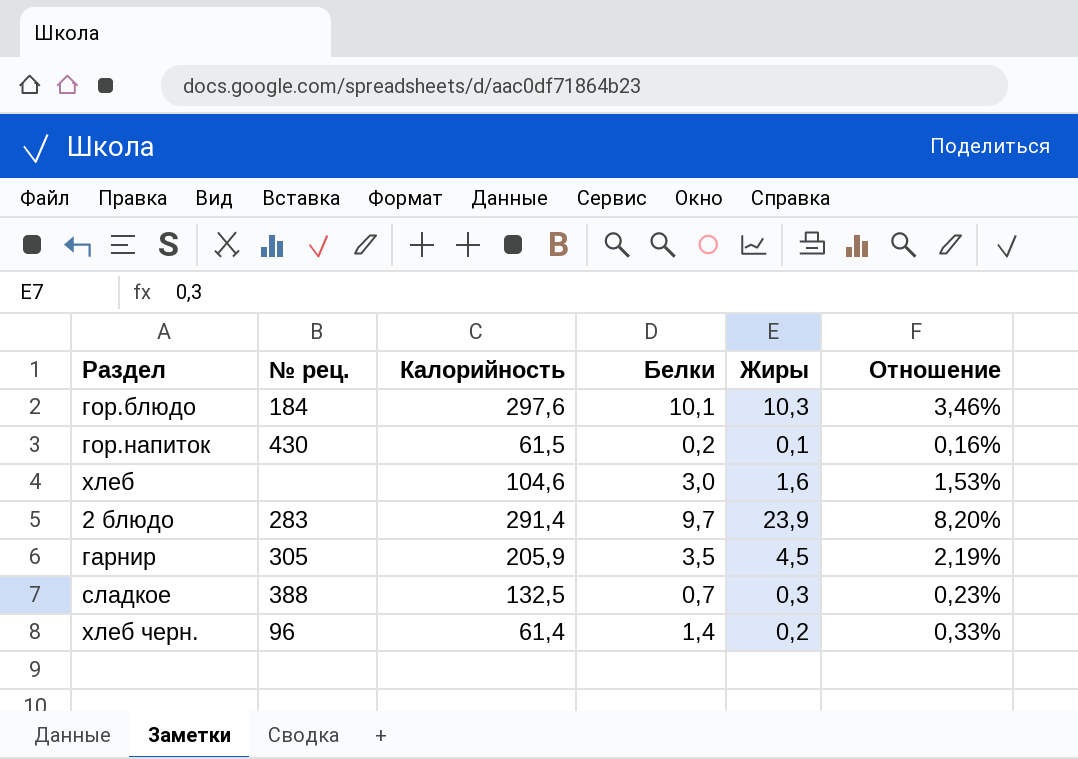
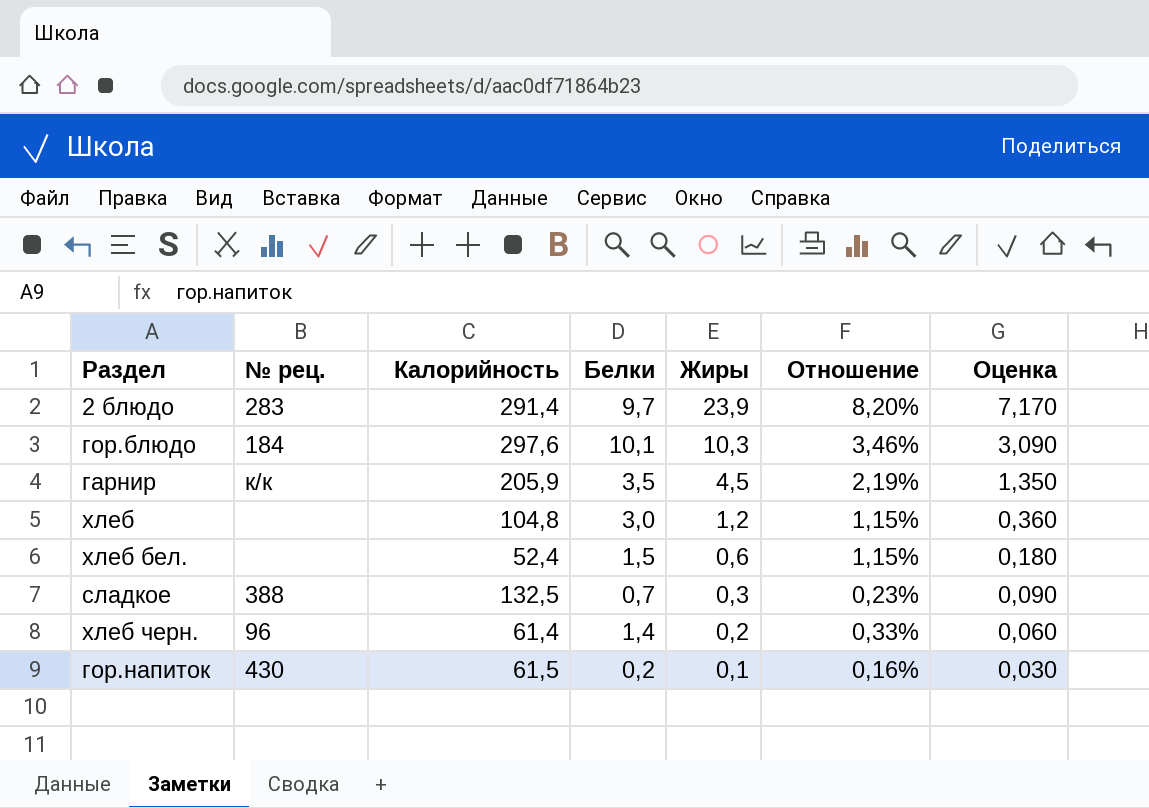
row order: none -> Жиры descending
column Оценка | formula: none -> [Жиры] * 0,3
гарнир | № рец.: 305 -> к/к
хлеб | Калорийность: 104,6 -> 104,8
хлеб | Жиры: 1,6 -> 1,2
хлеб | Отношение: 1,53% -> 1,15%
row хлеб бел.: none -> none | 52,4 | 1,5 | 0,6 | 1,15% | 0,180

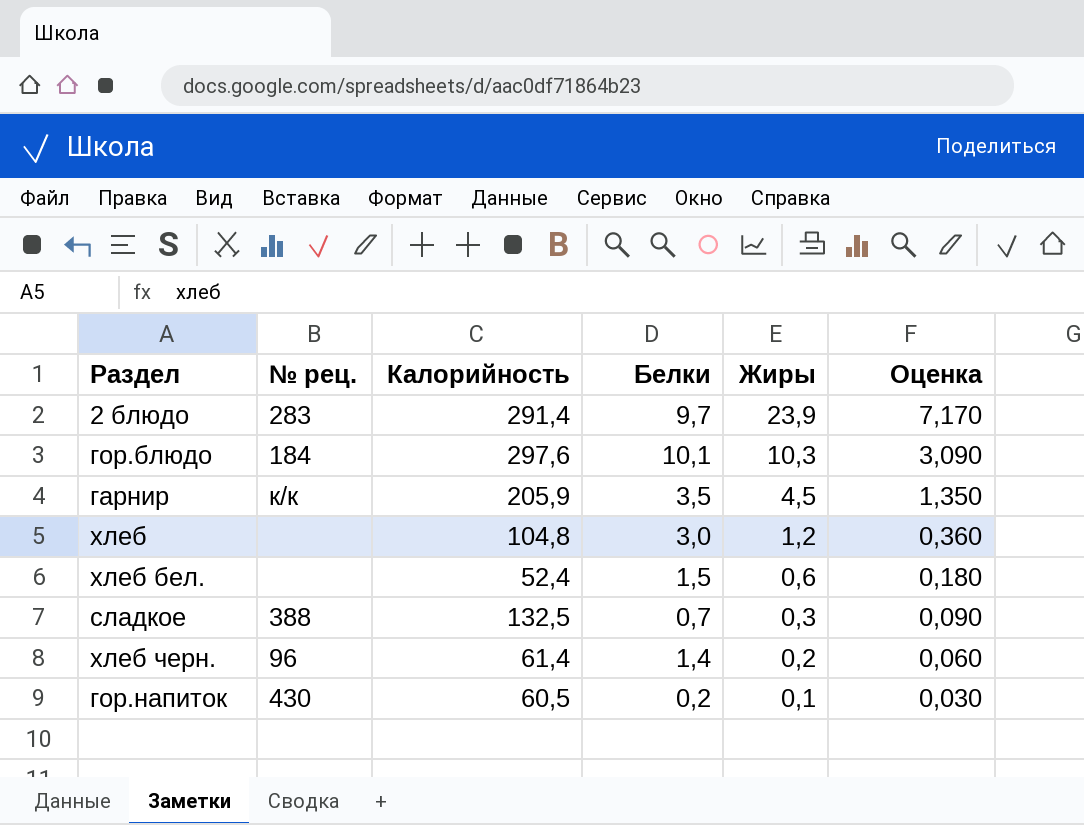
column Отношение | formula: [Жиры] / [Калорийность] -> none
гор.напиток | Калорийность: 61,5 -> 60,5

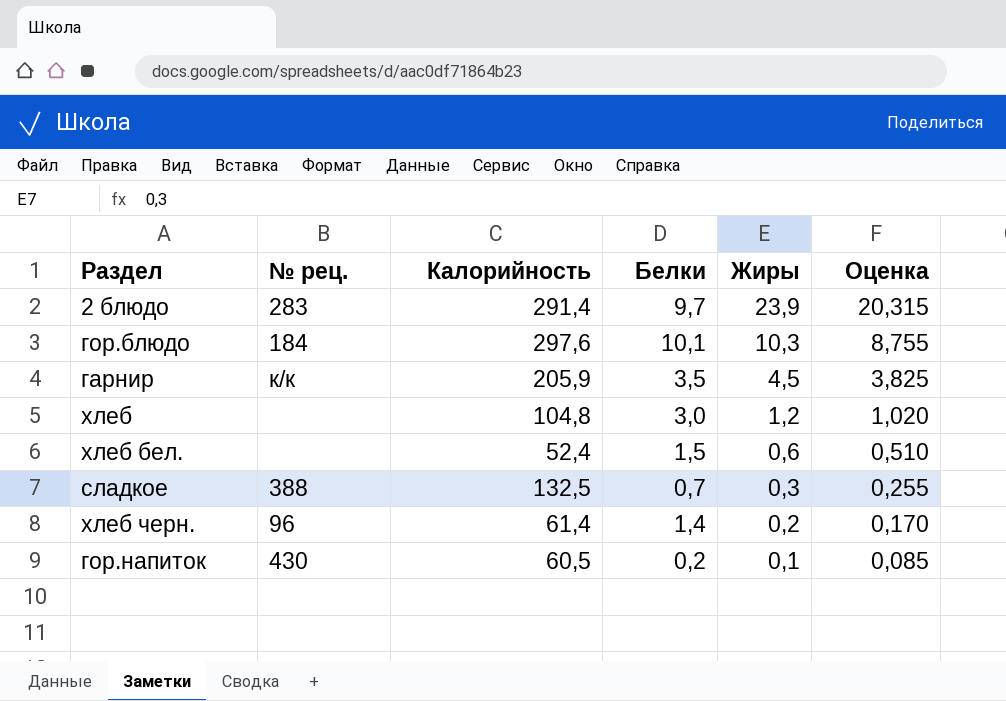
column Оценка | formula: [Жиры] * 0,3 -> [Жиры] * 0,85

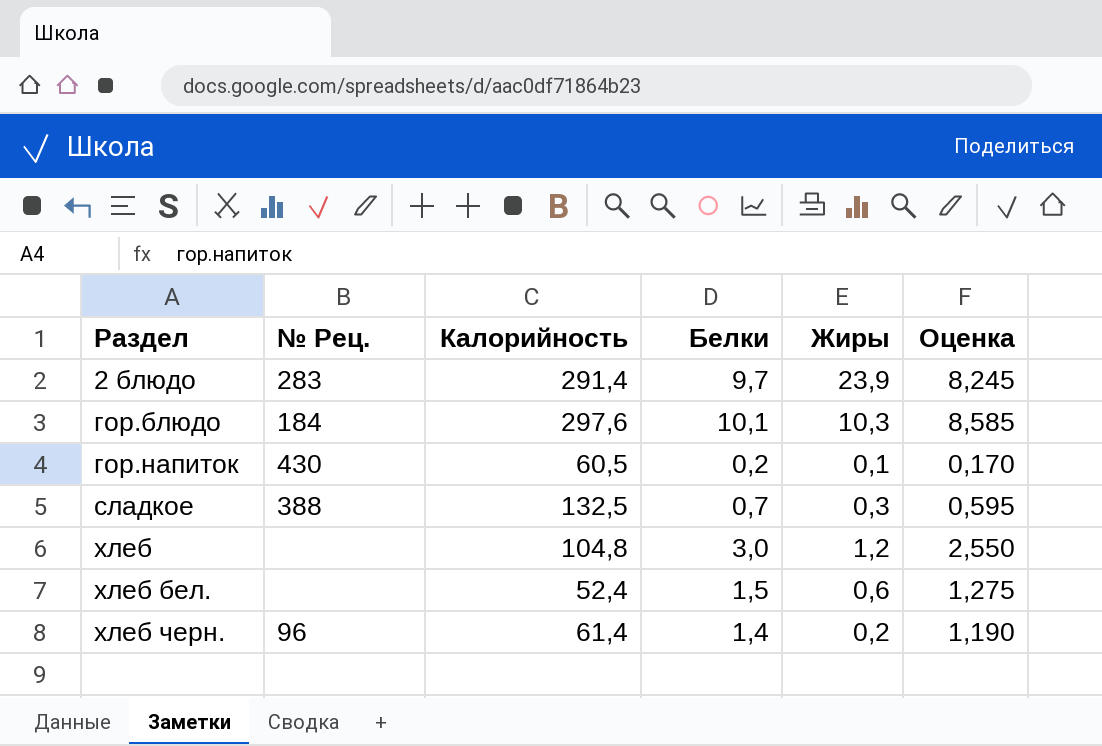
row order: Жиры descending -> Раздел ascending
column name: № рец. -> № Рец.
column Оценка | formula: [Жиры] * 0,85 -> [Белки] * 0,85
row гарнир: к/к | 205,9 | 3,5 | 4,5 | 3,825 -> none

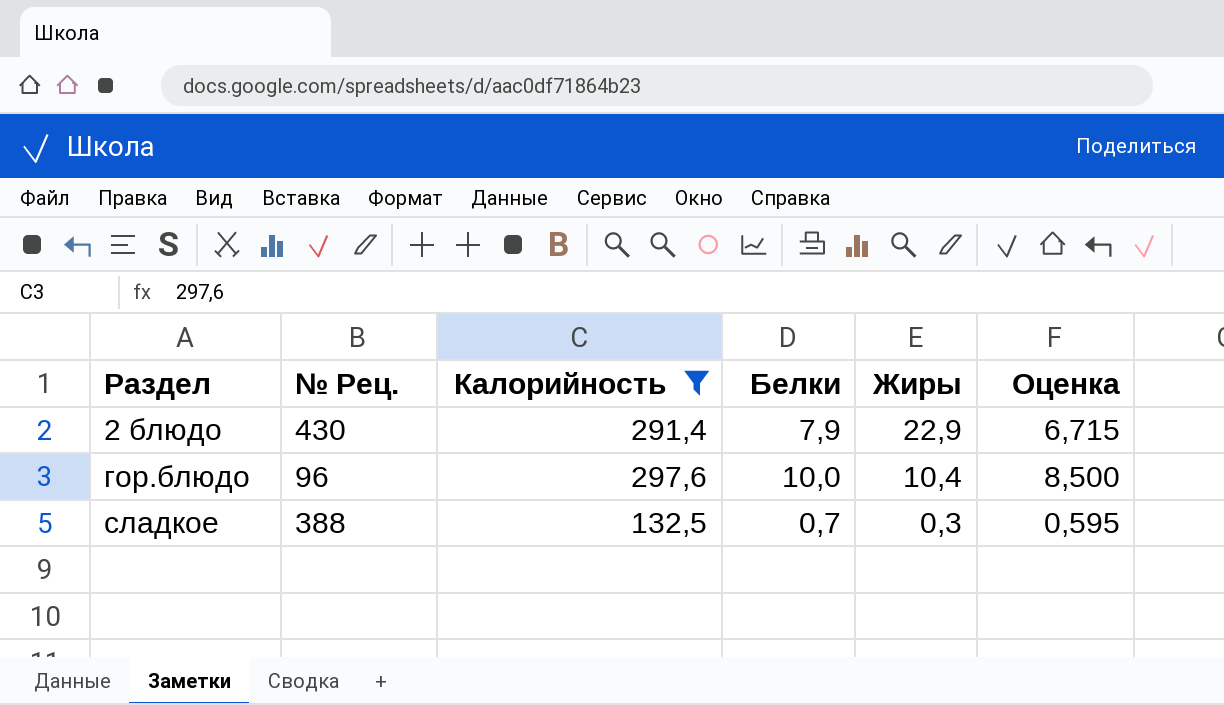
filter: none -> Калорийность >= 132,5
2 блюдо | № Рец.: 283 -> 430
2 блюдо | Белки: 9,7 -> 7,9
2 блюдо | Жиры: 23,9 -> 22,9
2 блюдо | Оценка: 8,245 -> 6,715
гор.блюдо | № Рец.: 184 -> 96
гор.блюдо | Белки: 10,1 -> 10,0
гор.блюдо | Жиры: 10,3 -> 10,4
гор.блюдо | Оценка: 8,585 -> 8,500

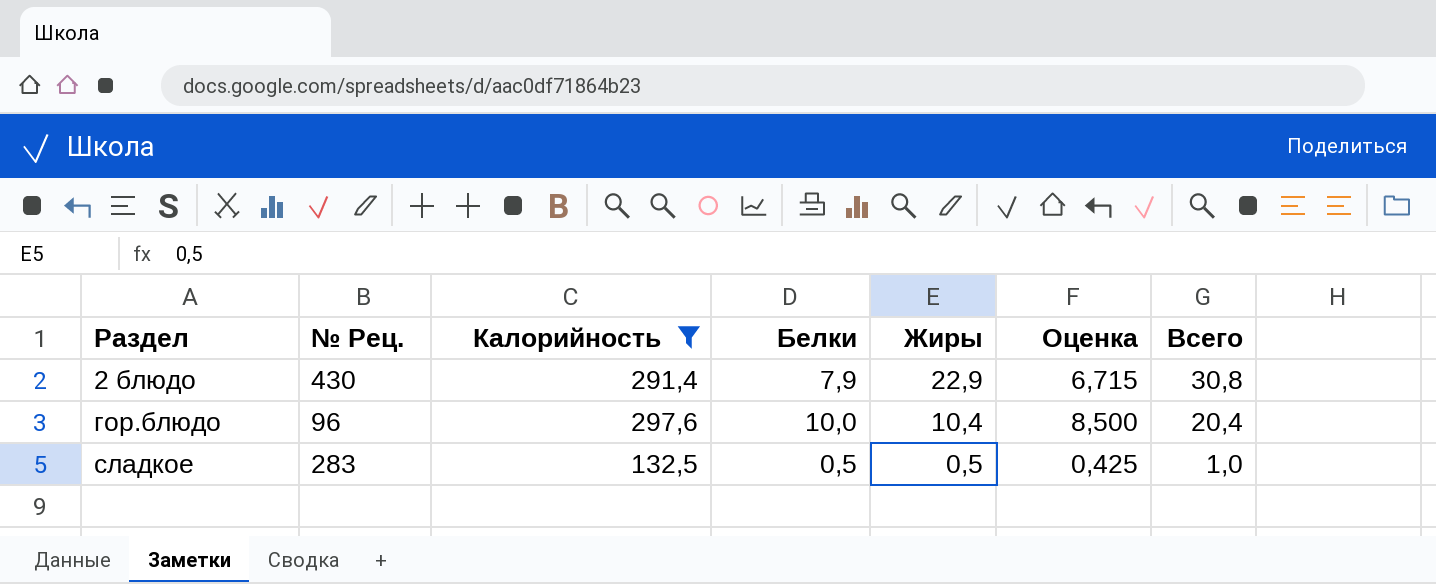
column Всего | formula: none -> [Белки] + [Жиры]
сладкое | № Рец.: 388 -> 283
сладкое | Белки: 0,7 -> 0,5
сладкое | Жиры: 0,3 -> 0,5
сладкое | Оценка: 0,595 -> 0,425

